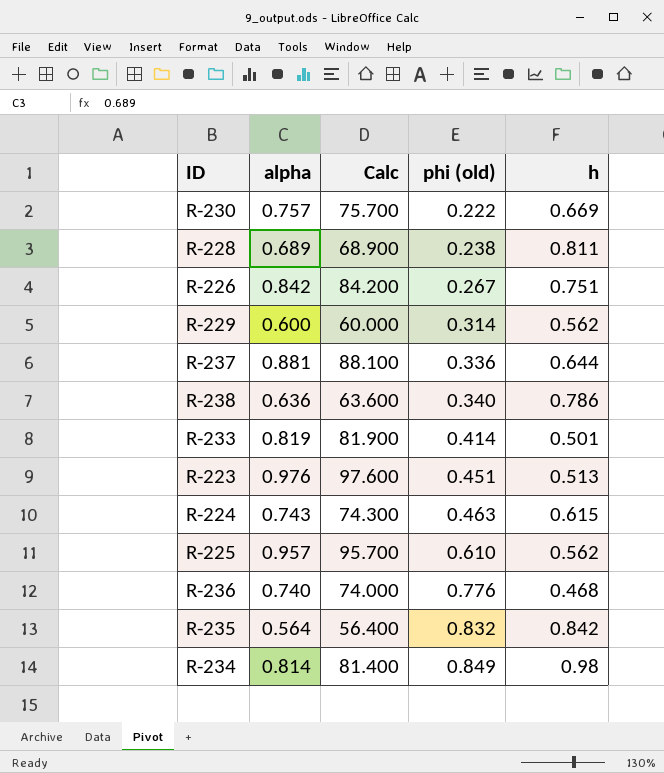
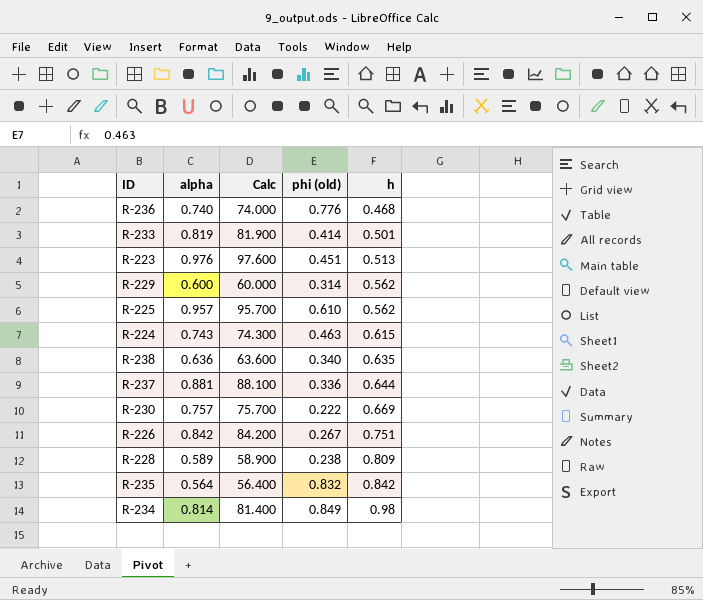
row order: phi (old) ascending -> h ascending
R-238 | h: 0.786 -> 0.635
R-228 | alpha: 0.689 -> 0.589
R-228 | Calc: 68.900 -> 58.900
R-228 | h: 0.811 -> 0.809

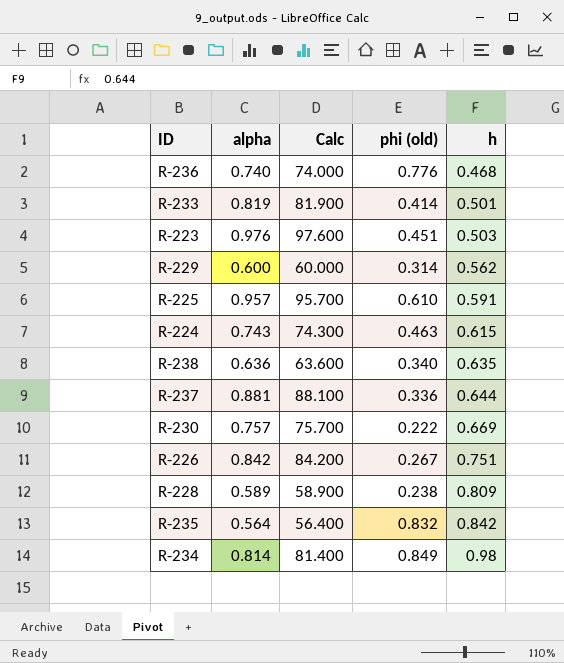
R-223 | h: 0.513 -> 0.503
R-225 | h: 0.562 -> 0.591

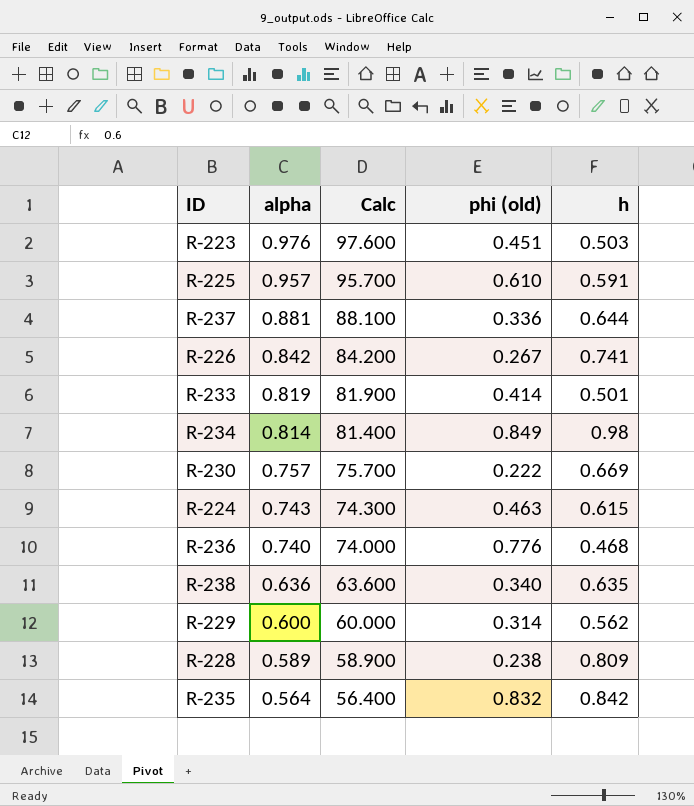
row order: h ascending -> alpha descending
R-226 | h: 0.751 -> 0.741

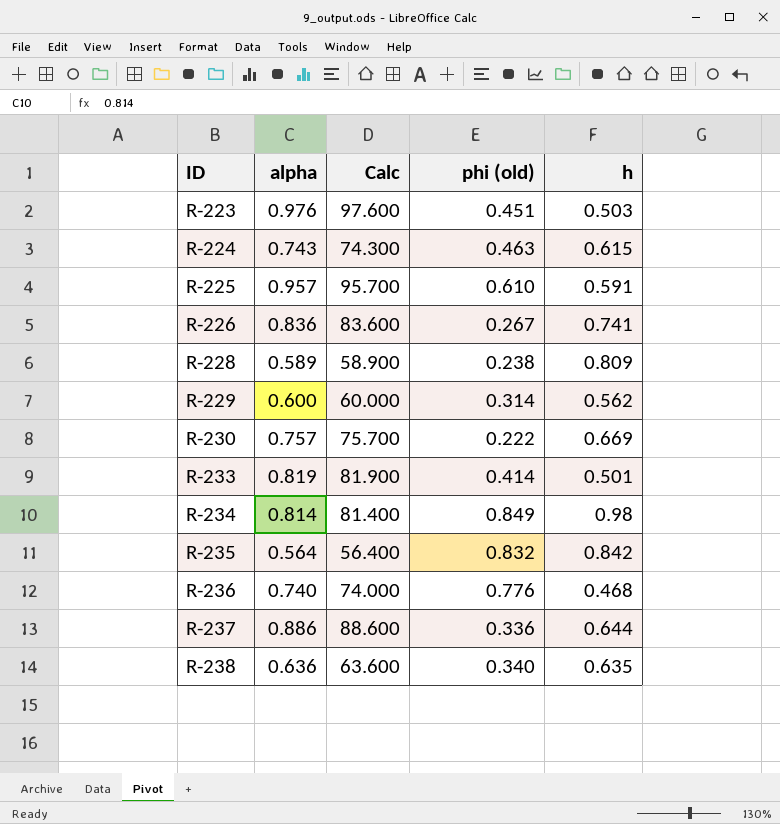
row order: alpha descending -> ID ascending
R-226 | alpha: 0.842 -> 0.836
R-226 | Calc: 84.200 -> 83.600
R-237 | alpha: 0.881 -> 0.886
R-237 | Calc: 88.100 -> 88.600

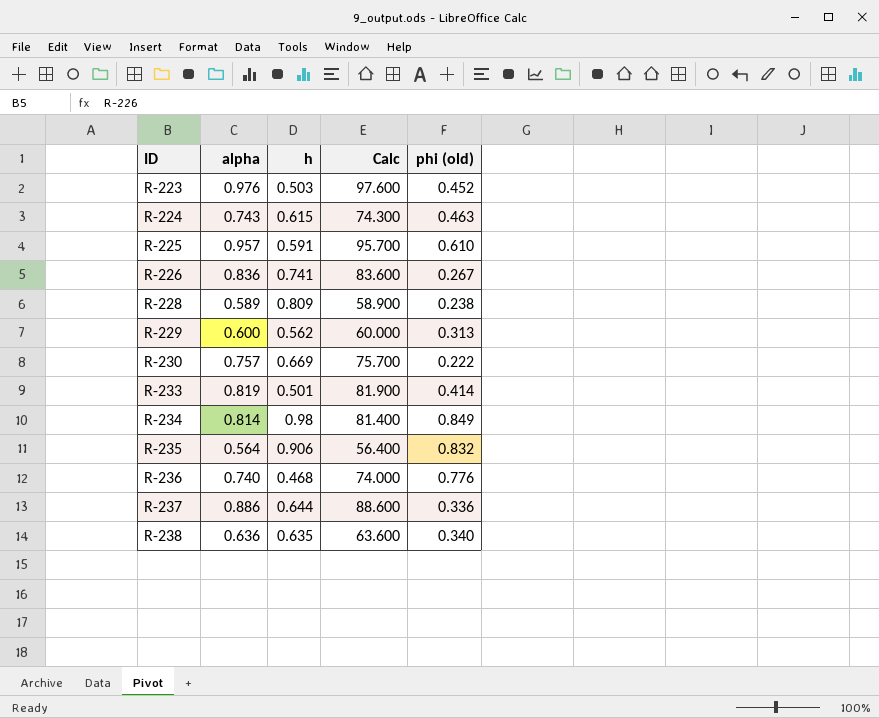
column h | position: 5 -> 3
R-223 | phi (old): 0.451 -> 0.452
R-229 | phi (old): 0.314 -> 0.313
R-235 | h: 0.842 -> 0.906

